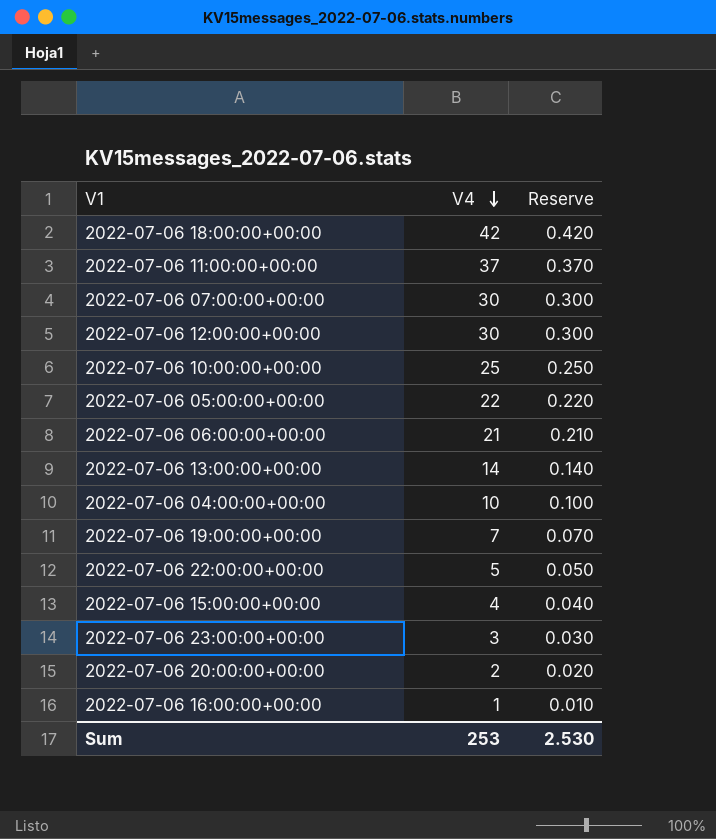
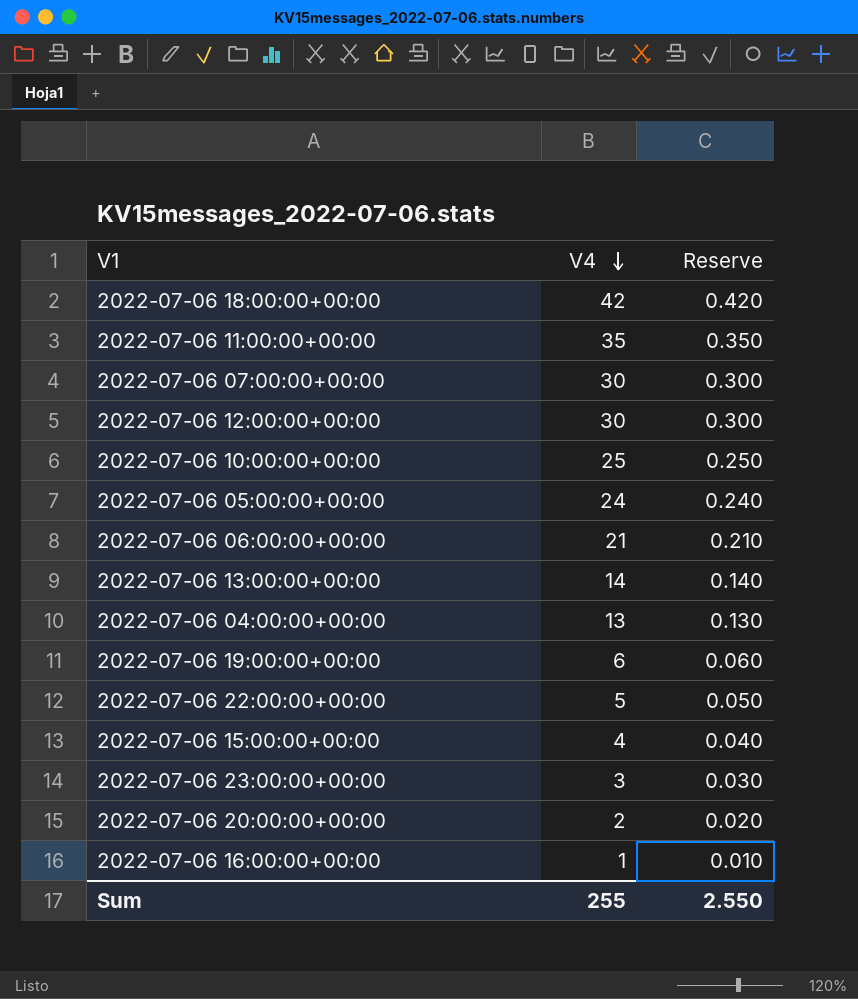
2022-07-06 11:00:00+00:00 | V4: 37 -> 35
2022-07-06 11:00:00+00:00 | Reserve: 0.370 -> 0.350
2022-07-06 05:00:00+00:00 | V4: 22 -> 24
2022-07-06 05:00:00+00:00 | Reserve: 0.220 -> 0.240
2022-07-06 04:00:00+00:00 | V4: 10 -> 13
2022-07-06 04:00:00+00:00 | Reserve: 0.100 -> 0.130
2022-07-06 19:00:00+00:00 | V4: 7 -> 6
2022-07-06 19:00:00+00:00 | Reserve: 0.070 -> 0.060
Sum | V4: 253 -> 255
Sum | Reserve: 2.530 -> 2.550

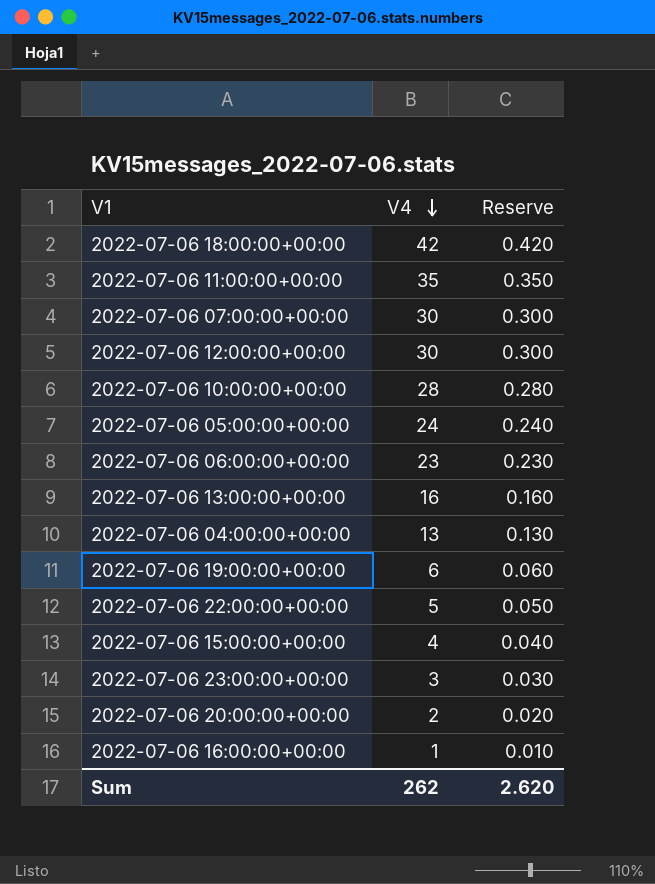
2022-07-06 10:00:00+00:00 | V4: 25 -> 28
2022-07-06 10:00:00+00:00 | Reserve: 0.250 -> 0.280
2022-07-06 06:00:00+00:00 | V4: 21 -> 23
2022-07-06 06:00:00+00:00 | Reserve: 0.210 -> 0.230
2022-07-06 13:00:00+00:00 | V4: 14 -> 16
2022-07-06 13:00:00+00:00 | Reserve: 0.140 -> 0.160
Sum | V4: 255 -> 262
Sum | Reserve: 2.550 -> 2.620

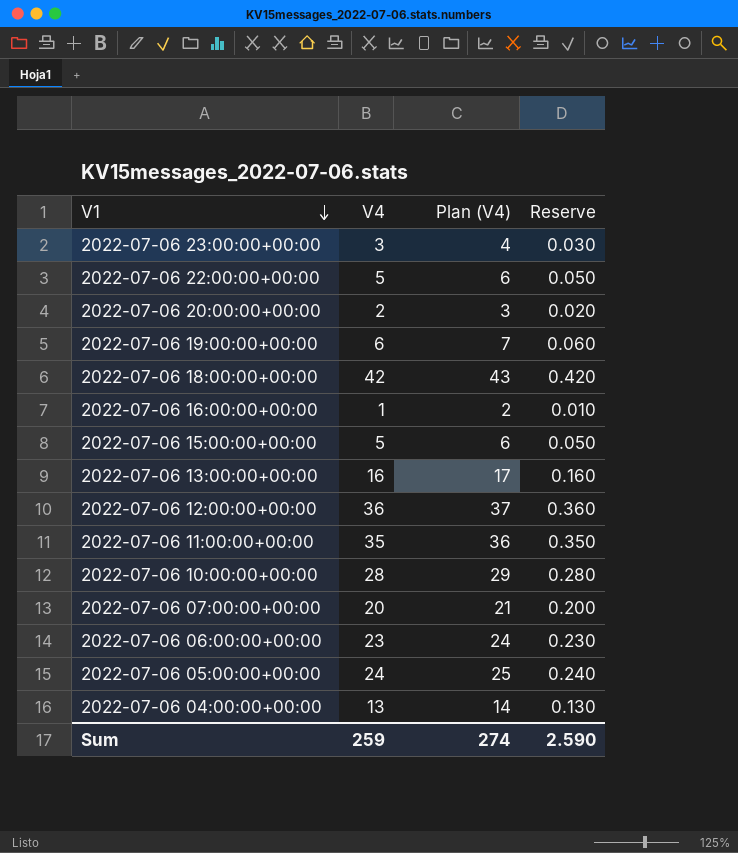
row order: V4 descending -> V1 descending
column Plan (V4) | formula: none -> [V4] + 1
2022-07-06 15:00:00+00:00 | V4: 4 -> 5
2022-07-06 15:00:00+00:00 | Reserve: 0.040 -> 0.050
2022-07-06 12:00:00+00:00 | V4: 30 -> 36
2022-07-06 12:00:00+00:00 | Reserve: 0.300 -> 0.360
2022-07-06 07:00:00+00:00 | V4: 30 -> 20
2022-07-06 07:00:00+00:00 | Reserve: 0.300 -> 0.200
Sum | V4: 262 -> 259
Sum | Reserve: 2.620 -> 2.590

